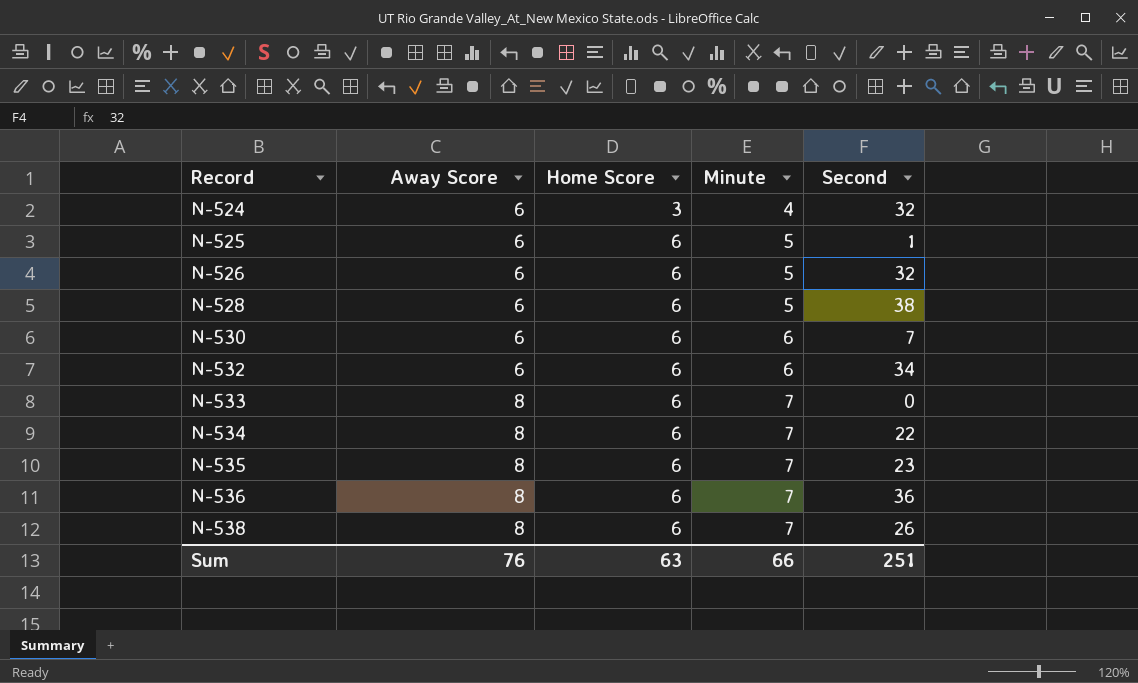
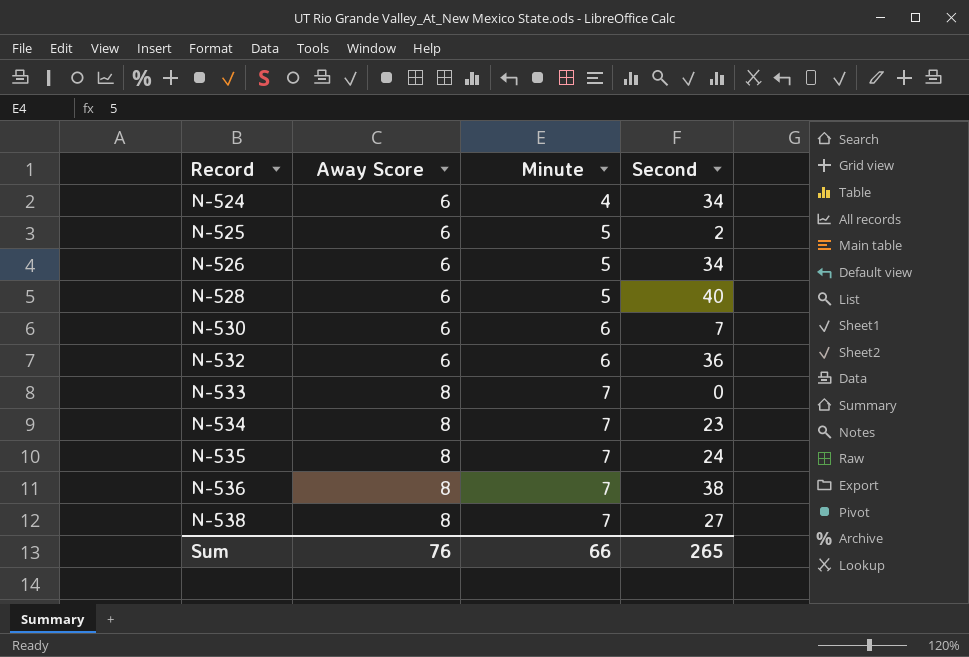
column Home Score | position: 3 -> none
N-524 | Second: 32 -> 34
N-525 | Second: 1 -> 2
N-526 | Second: 32 -> 34
N-528 | Second: 38 -> 40
N-532 | Second: 34 -> 36
N-534 | Second: 22 -> 23
N-535 | Second: 23 -> 24
N-536 | Second: 36 -> 38
N-538 | Second: 26 -> 27
Sum | Second: 251 -> 265

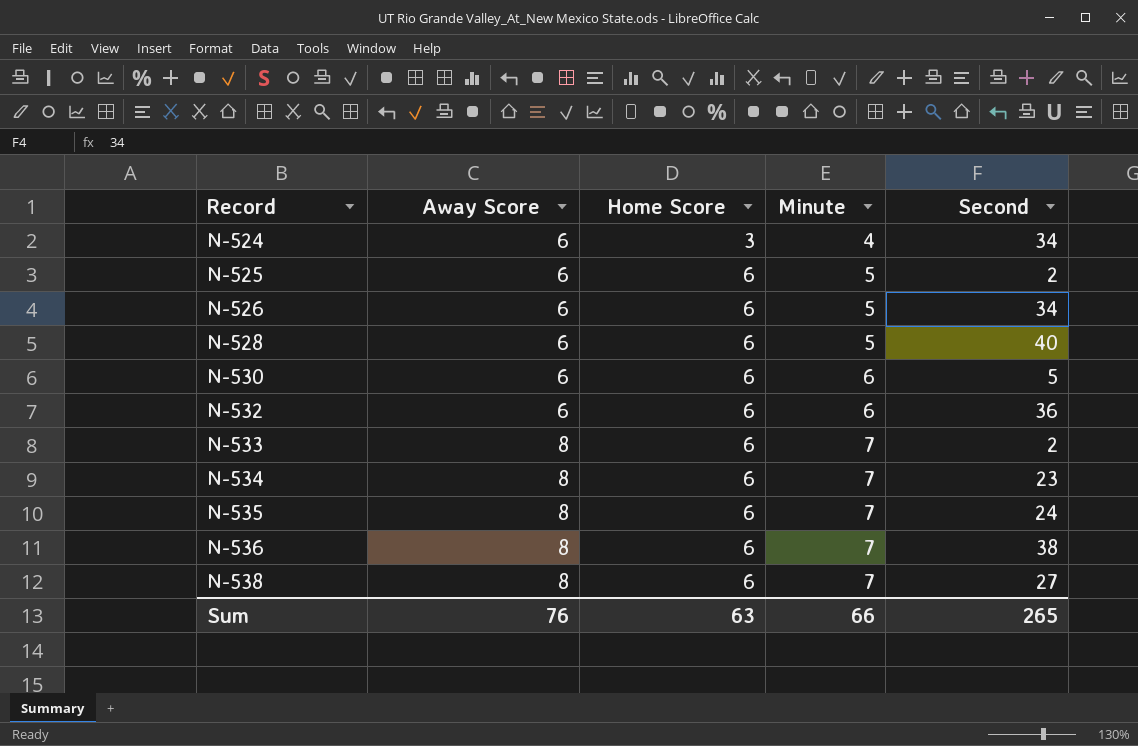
column Home Score | position: none -> 3
N-530 | Second: 7 -> 5
N-533 | Second: 0 -> 2

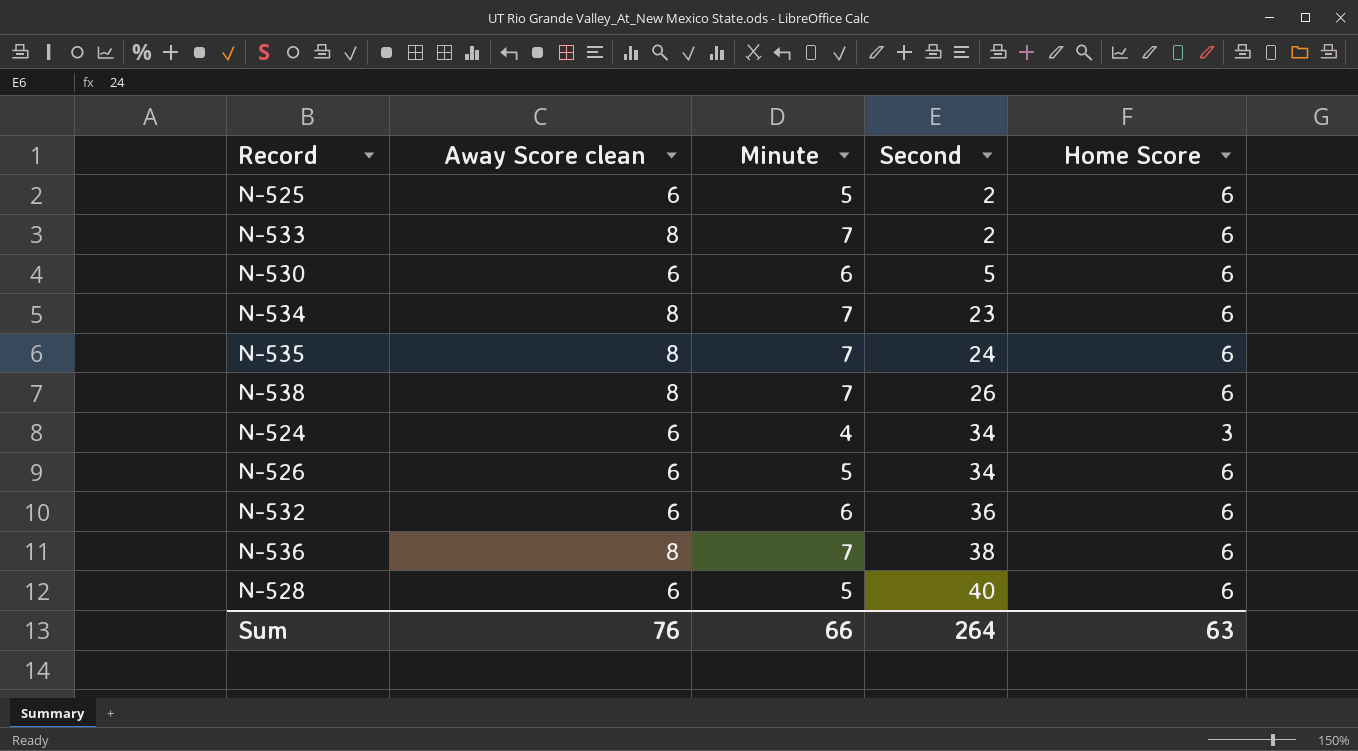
row order: Record ascending -> Second ascending
column name: Away Score -> Away Score clean
column Home Score | position: 3 -> 5
N-538 | Second: 27 -> 26
Sum | Second: 265 -> 264

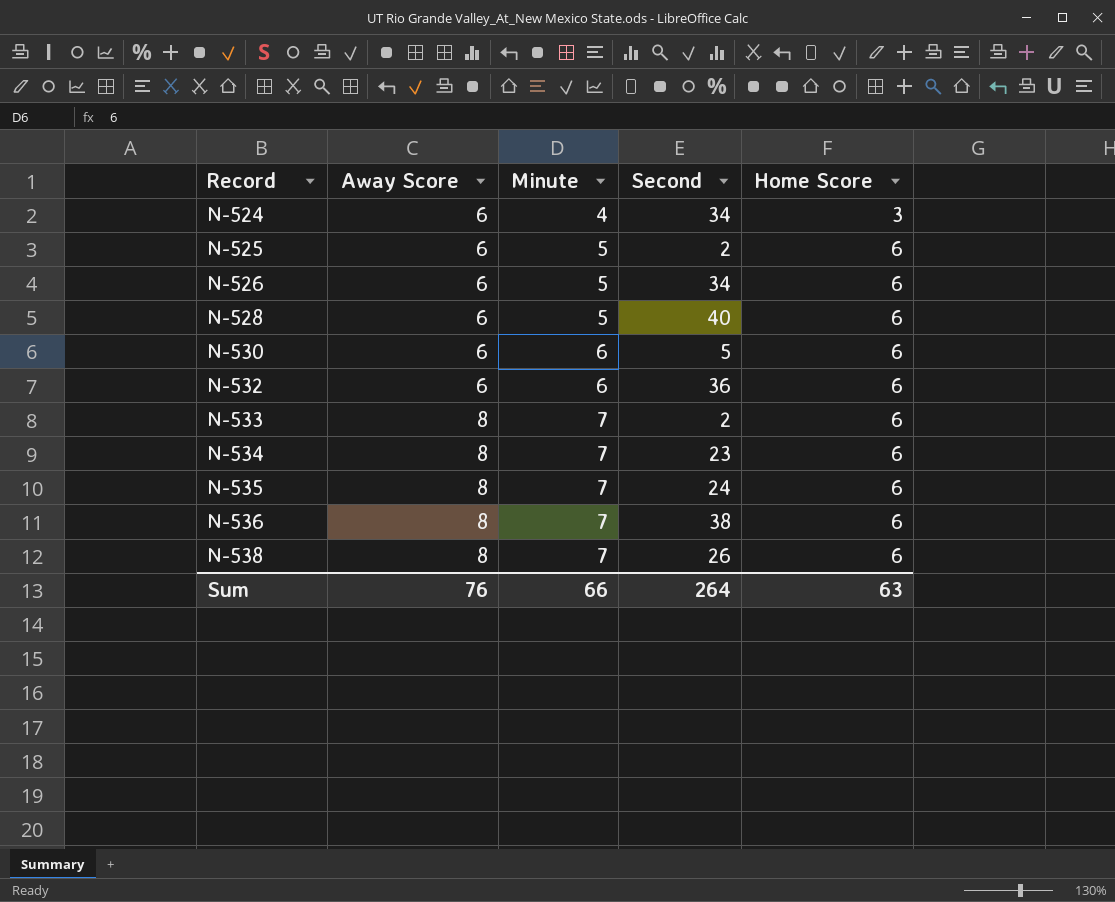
row order: Second ascending -> Record ascending
column name: Away Score clean -> Away Score

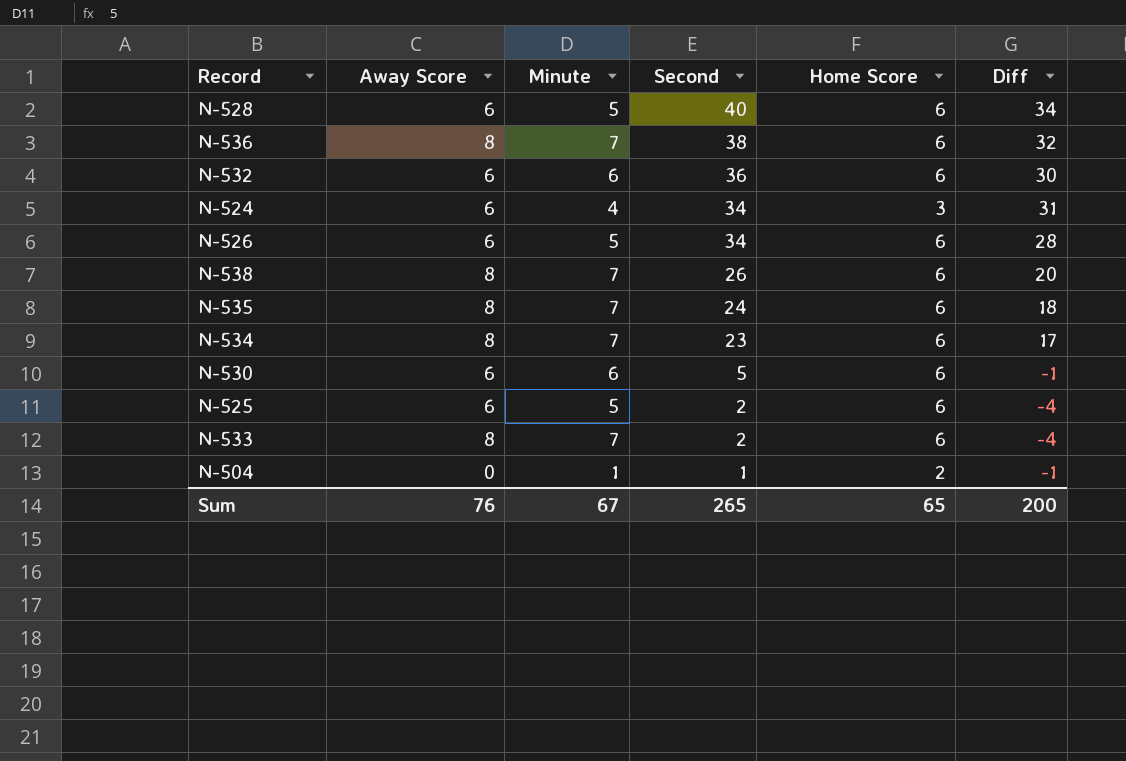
row order: Record ascending -> Second descending
column Diff | formula: none -> [Second] - [Home Score]
row N-504: none -> 0 | 1 | 1 | 2 | -1
Sum | Minute: 66 -> 67
Sum | Second: 264 -> 265
Sum | Home Score: 63 -> 65

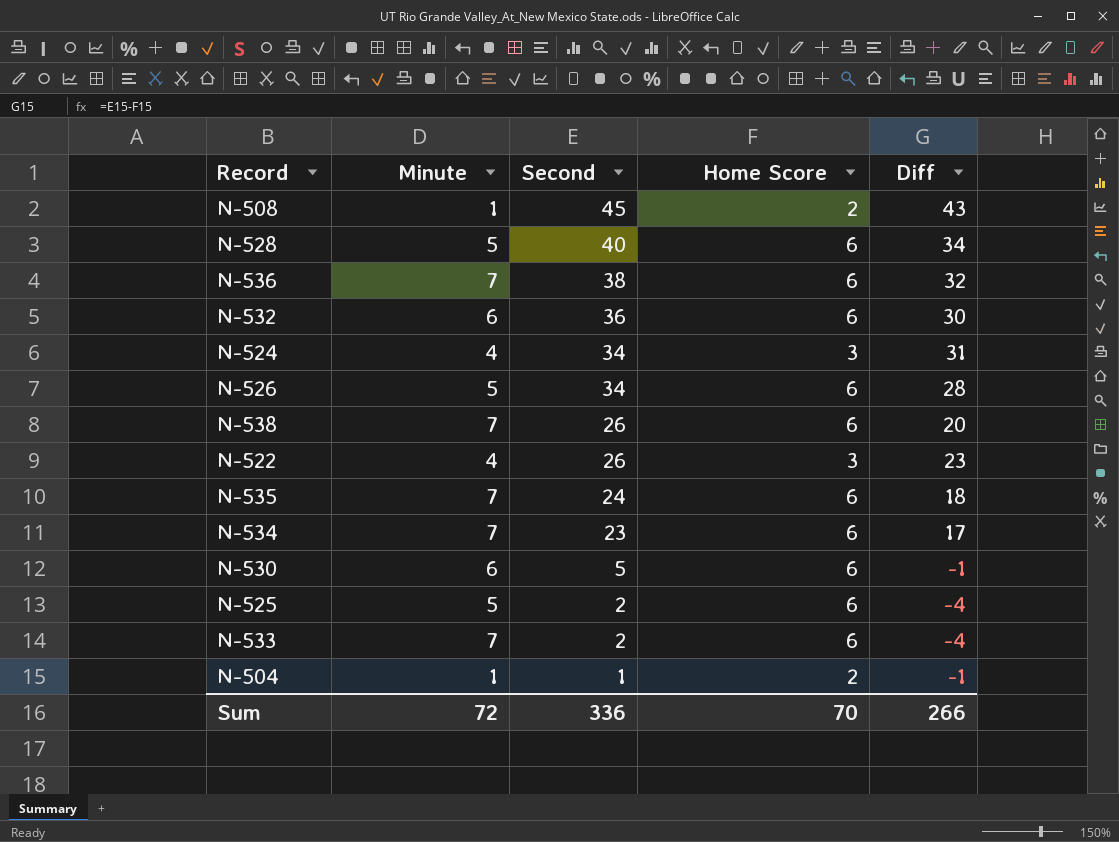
column Away Score | position: 2 -> none
row N-508: none -> 1 | 45 | 2 | 43
row N-522: none -> 4 | 26 | 3 | 23
Sum | Minute: 67 -> 72
Sum | Second: 265 -> 336
Sum | Home Score: 65 -> 70
Sum | Diff: 200 -> 266

